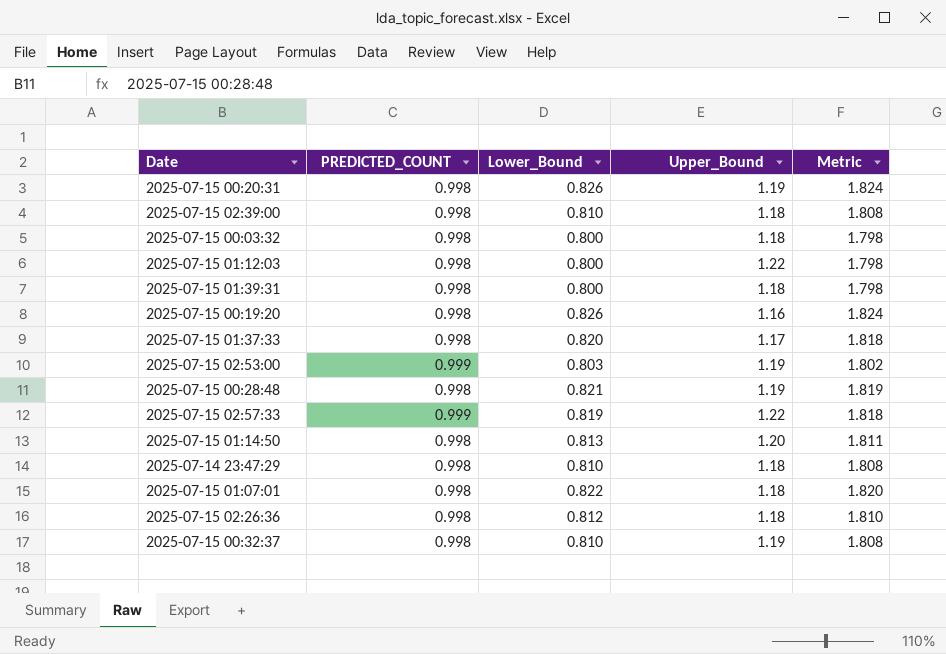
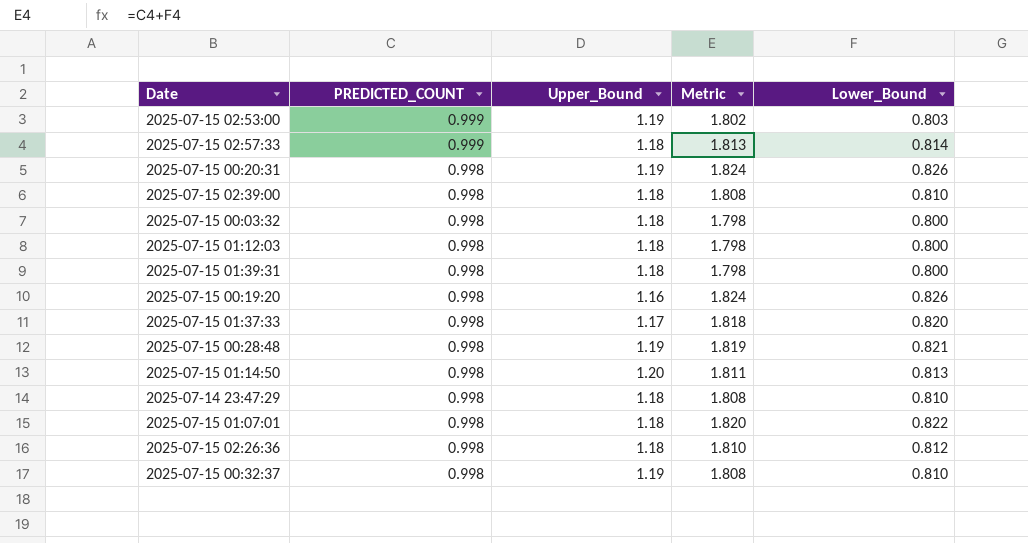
row order: none -> PREDICTED_COUNT descending
column Lower_Bound | position: 3 -> 5
2025-07-15 02:57:33 | Upper_Bound: 1.22 -> 1.18
2025-07-15 02:57:33 | Metric: 1.818 -> 1.813
2025-07-15 02:57:33 | Lower_Bound: 0.819 -> 0.814
2025-07-15 01:12:03 | Upper_Bound: 1.22 -> 1.18

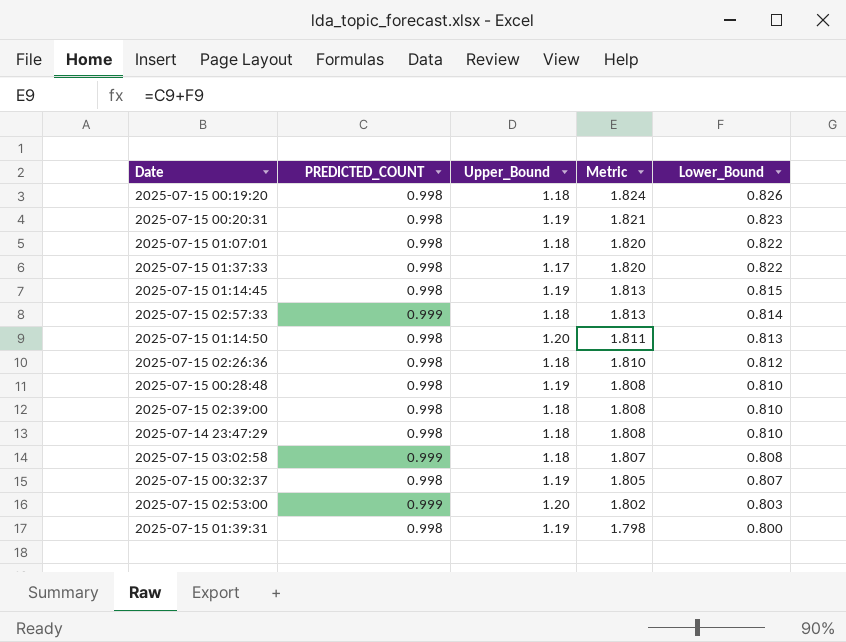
row order: PREDICTED_COUNT descending -> Metric descending
row 2025-07-15 00:03:32: 0.998 | 1.18 | 1.798 | 0.800 -> none
row 2025-07-15 01:12:03: 0.998 | 1.18 | 1.798 | 0.800 -> none
2025-07-15 00:19:20 | Upper_Bound: 1.16 -> 1.18
2025-07-15 00:20:31 | Metric: 1.824 -> 1.821
2025-07-15 00:20:31 | Lower_Bound: 0.826 -> 0.823
2025-07-15 01:37:33 | Metric: 1.818 -> 1.820
2025-07-15 01:37:33 | Lower_Bound: 0.820 -> 0.822
row 2025-07-15 01:14:45: none -> 0.998 | 1.19 | 1.813 | 0.815
2025-07-15 00:28:48 | Metric: 1.819 -> 1.808
2025-07-15 00:28:48 | Lower_Bound: 0.821 -> 0.810
row 2025-07-15 03:02:58: none -> 0.999 | 1.18 | 1.807 | 0.808
2025-07-15 00:32:37 | Metric: 1.808 -> 1.805
2025-07-15 00:32:37 | Lower_Bound: 0.810 -> 0.807
2025-07-15 02:53:00 | Upper_Bound: 1.19 -> 1.20
2025-07-15 01:39:31 | Upper_Bound: 1.18 -> 1.19

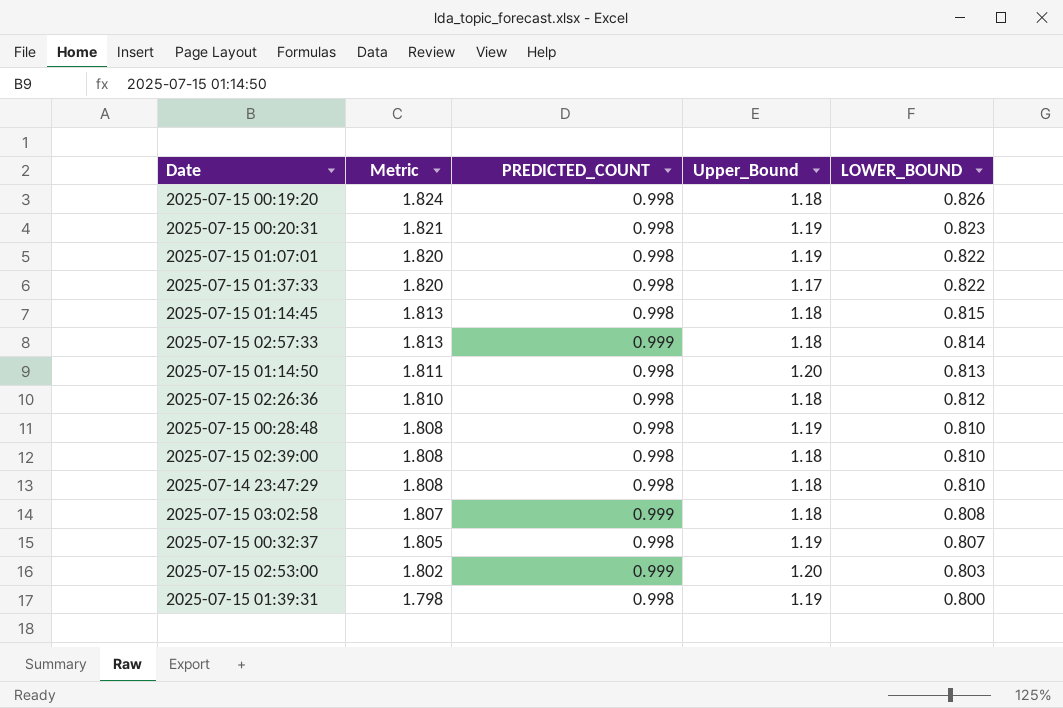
column Metric | position: 4 -> 2
column name: Lower_Bound -> LOWER_BOUND
2025-07-15 01:07:01 | Upper_Bound: 1.18 -> 1.19
2025-07-15 01:14:45 | Upper_Bound: 1.19 -> 1.18

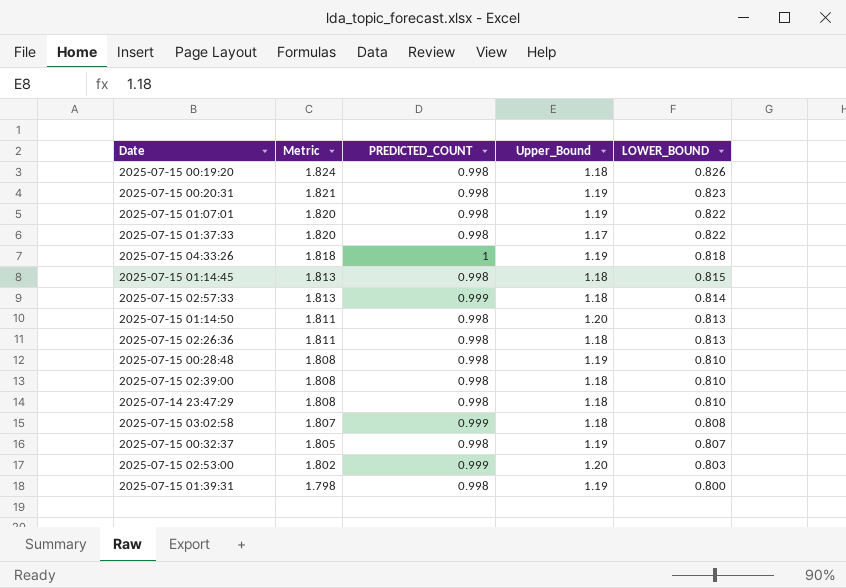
row 2025-07-15 04:33:26: none -> 1.818 | 1 | 1.19 | 0.818
2025-07-15 02:26:36 | Metric: 1.810 -> 1.811
2025-07-15 02:26:36 | LOWER_BOUND: 0.812 -> 0.813

